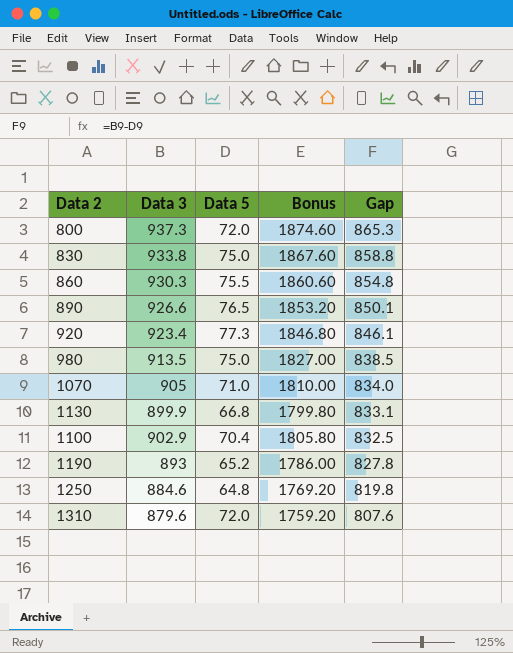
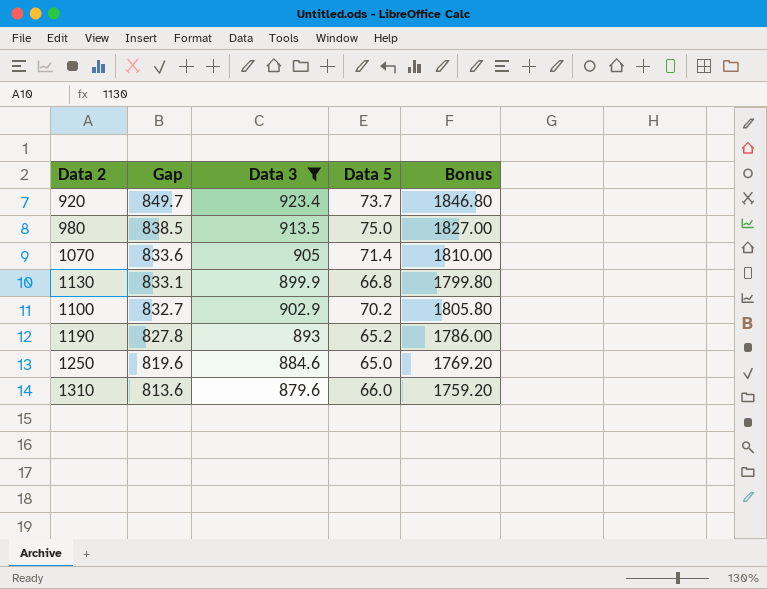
filter: none -> Data 3 <= 923.4
column Gap | position: 5 -> 2
920 | Gap: 846.1 -> 849.7
920 | Data 5: 77.3 -> 73.7
1070 | Gap: 834.0 -> 833.6
1070 | Data 5: 71.0 -> 71.4
1100 | Gap: 832.5 -> 832.7
1100 | Data 5: 70.4 -> 70.2
1250 | Gap: 819.8 -> 819.6
1250 | Data 5: 64.8 -> 65.0
1310 | Gap: 807.6 -> 813.6
1310 | Data 5: 72.0 -> 66.0

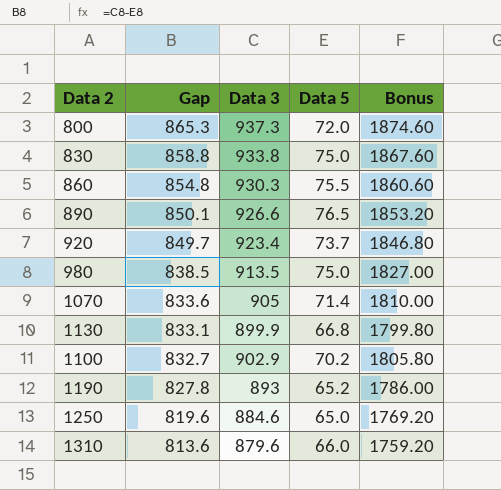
filter: Data 3 <= 923.4 -> none

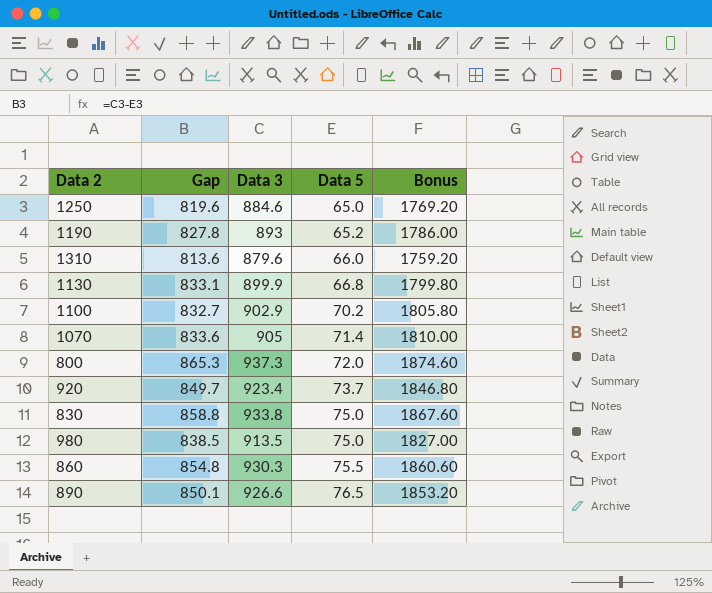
row order: Gap descending -> Data 5 ascending

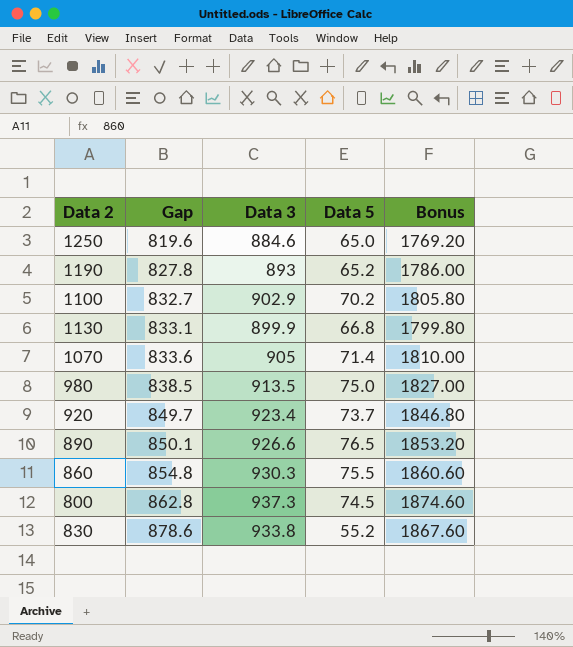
row order: Data 5 ascending -> Gap ascending
row 1310: 813.6 | 879.6 | 66.0 | 1759.20 -> none
800 | Gap: 865.3 -> 862.8
800 | Data 5: 72.0 -> 74.5
830 | Gap: 858.8 -> 878.6
830 | Data 5: 75.0 -> 55.2

